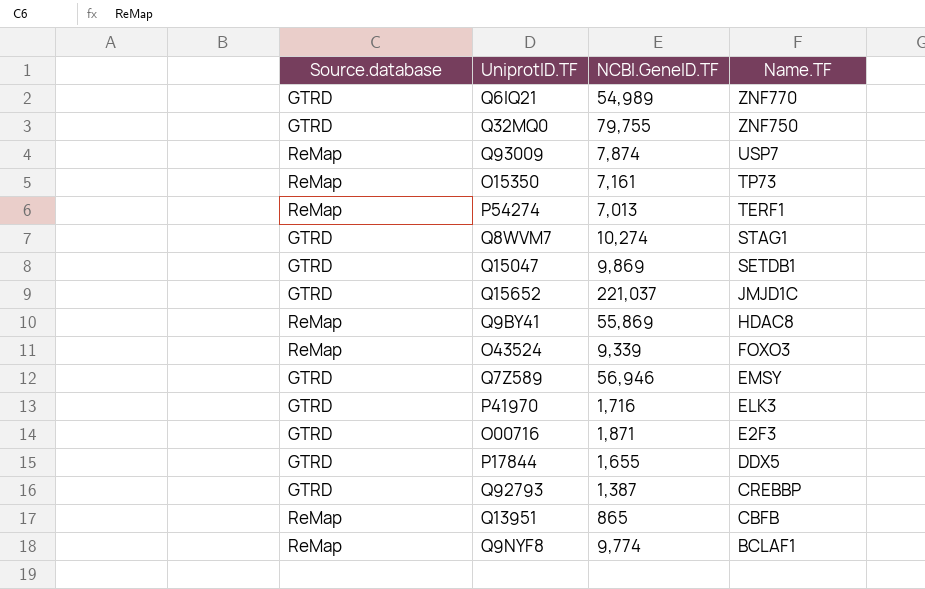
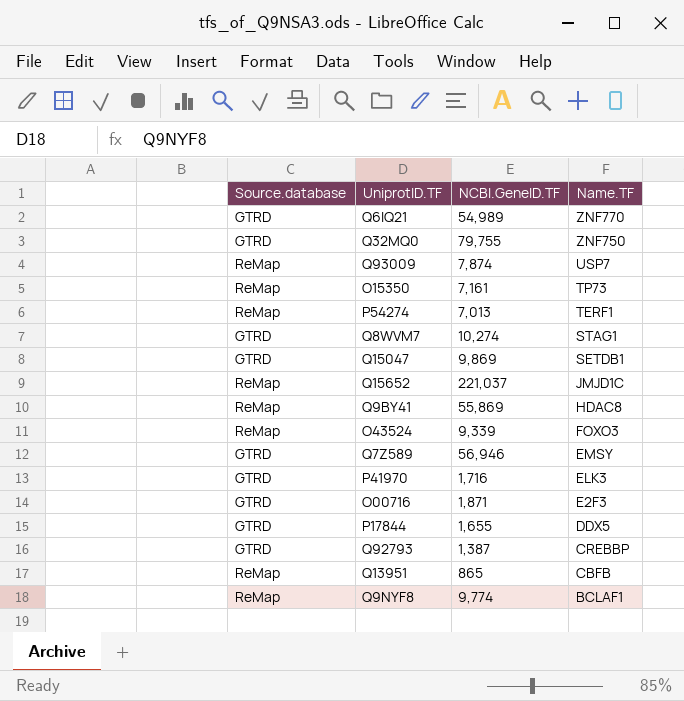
Q15652 | Source.database: GTRD -> ReMap

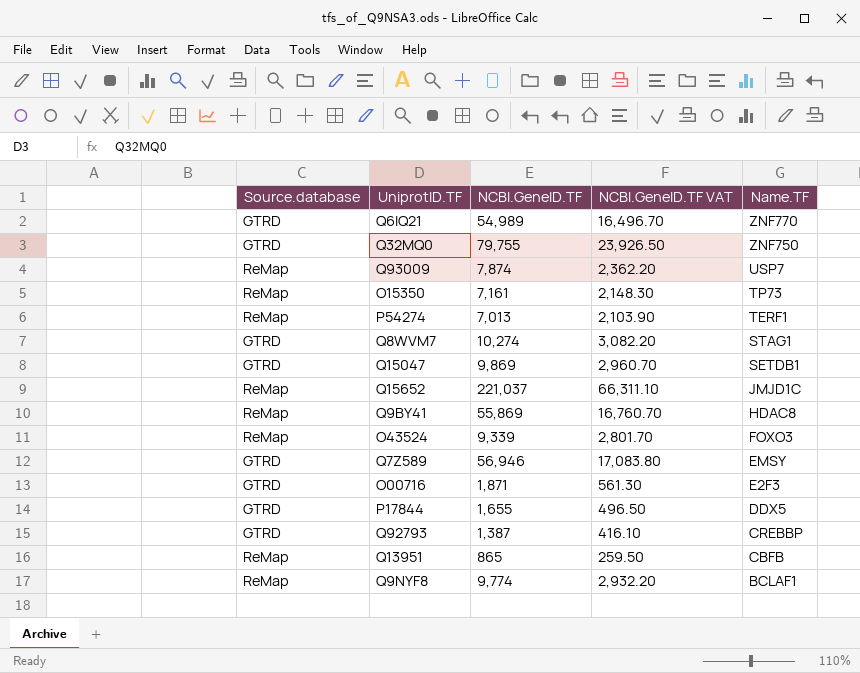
column NCBI.GeneID.TF VAT | formula: none -> [NCBI.GeneID.TF] * 0.3
row P41970: GTRD | 1,716 | ELK3 -> none

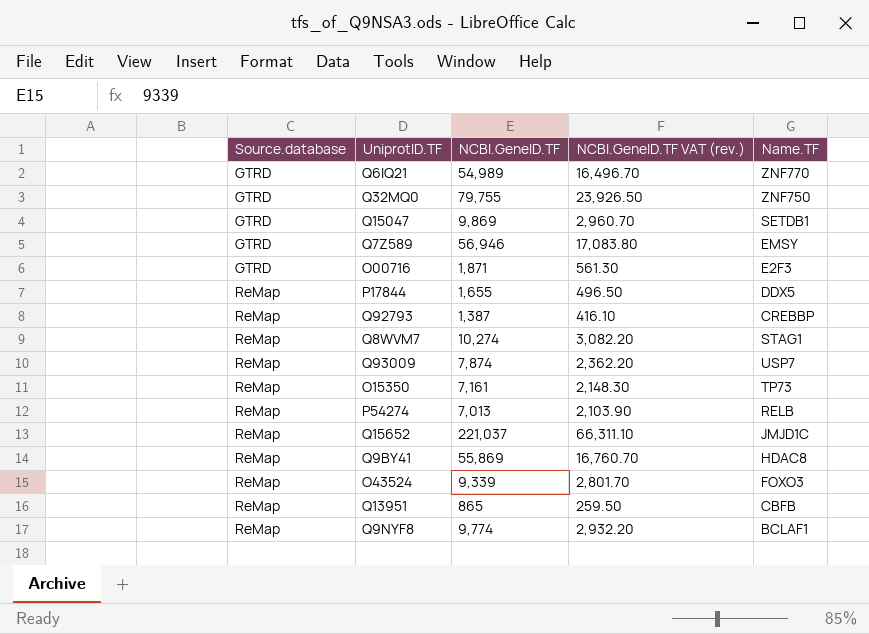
row order: Name.TF descending -> Source.database ascending
column name: NCBI.GeneID.TF VAT -> NCBI.GeneID.TF VAT (rev.)
P17844 | Source.database: GTRD -> ReMap
Q92793 | Source.database: GTRD -> ReMap
Q8WVM7 | Source.database: GTRD -> ReMap
P54274 | Name.TF: TERF1 -> RELB

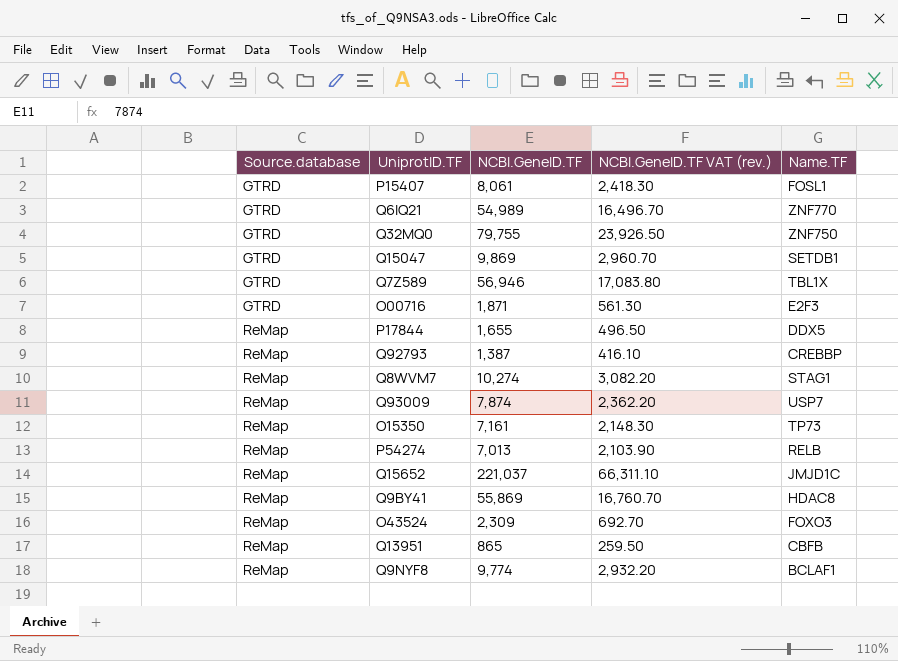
row P15407: none -> GTRD | 8,061 | 2,418.30 | FOSL1
Q7Z589 | Name.TF: EMSY -> TBL1X
O43524 | NCBI.GeneID.TF: 9,339 -> 2,309
O43524 | NCBI.GeneID.TF VAT (rev.): 2,801.70 -> 692.70

